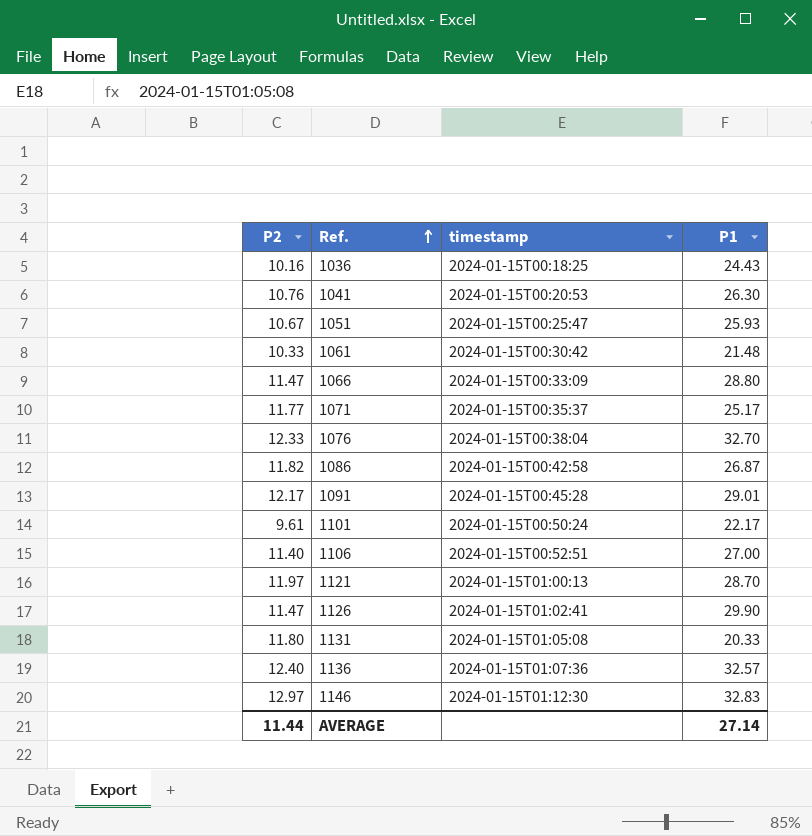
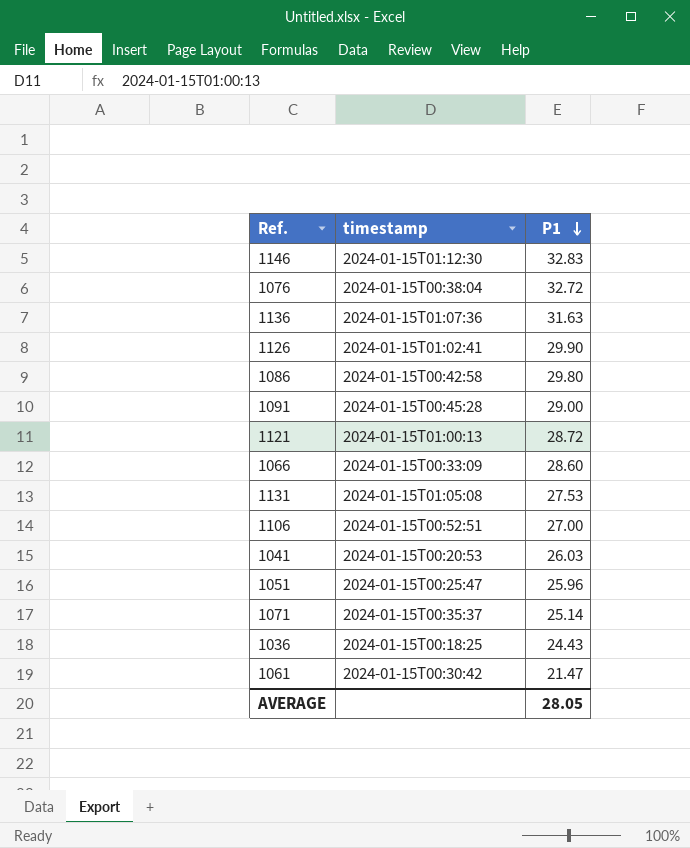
row order: Ref. ascending -> P1 descending
column P2 | position: 1 -> none
row 1101: 9.61 | 2024-01-15T00:50:24 | 22.17 -> none
1076 | P1: 32.70 -> 32.72
1136 | P1: 32.57 -> 31.63
1086 | P1: 26.87 -> 29.80
1091 | P1: 29.01 -> 29.00
1121 | P1: 28.70 -> 28.72
1066 | P1: 28.80 -> 28.60
1131 | P1: 20.33 -> 27.53
1041 | P1: 26.30 -> 26.03
1051 | P1: 25.93 -> 25.96
1071 | P1: 25.17 -> 25.14
1061 | P1: 21.48 -> 21.47
AVERAGE | P1: 27.14 -> 28.05

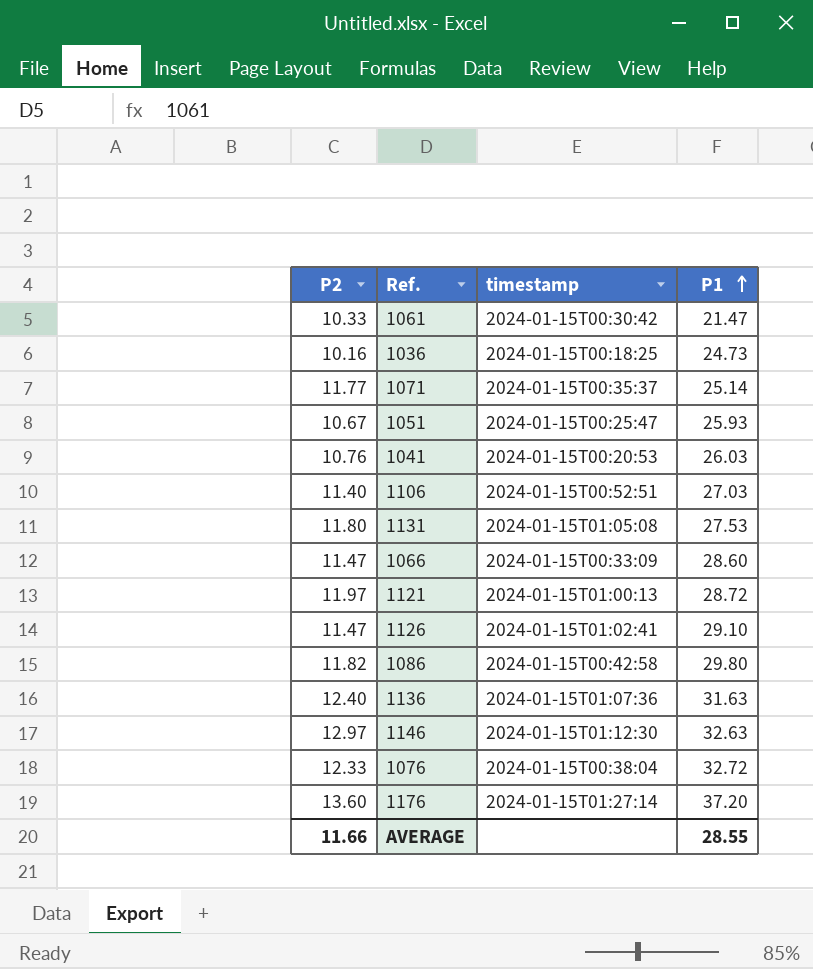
row order: P1 descending -> P1 ascending
column P2 | position: none -> 1
row 1091: 2024-01-15T00:45:28 | 29.00 -> none
1036 | P1: 24.43 -> 24.73
1051 | P1: 25.96 -> 25.93
1106 | P1: 27.00 -> 27.03
1126 | P1: 29.90 -> 29.10
1146 | P1: 32.83 -> 32.63
row 1176: none -> 13.60 | 2024-01-15T01:27:14 | 37.20
AVERAGE | P1: 28.05 -> 28.55

